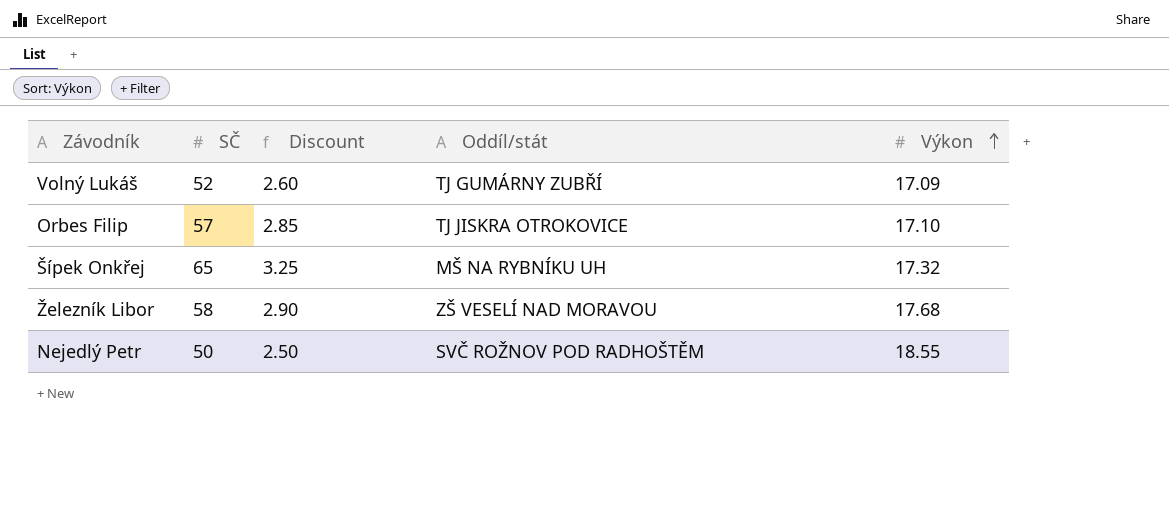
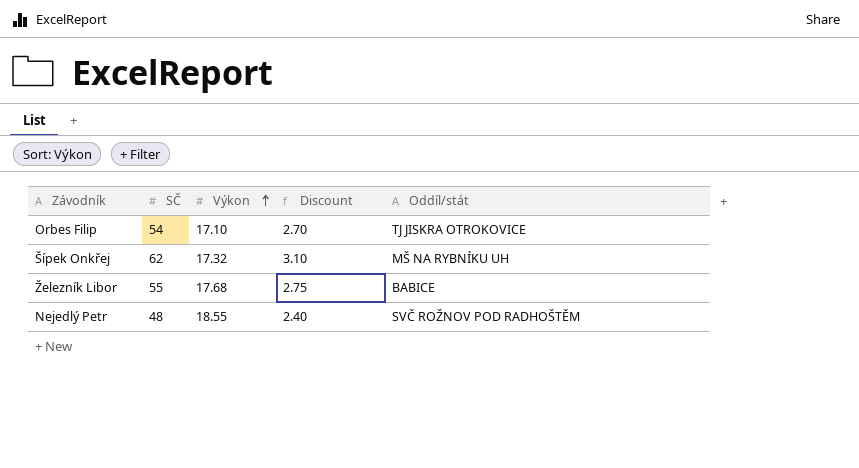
column Výkon | position: 5 -> 3
row Volný Lukáš: 52 | 2.60 | TJ GUMÁRNY ZUBŘÍ | 17.09 -> none
Orbes Filip | SČ: 57 -> 54
Orbes Filip | Discount: 2.85 -> 2.70
Šípek Onkřej | SČ: 65 -> 62
Šípek Onkřej | Discount: 3.25 -> 3.10
Železník Libor | SČ: 58 -> 55
Železník Libor | Discount: 2.90 -> 2.75
Železník Libor | Oddíl/stát: ZŠ VESELÍ NAD MORAVOU -> BABICE
Nejedlý Petr | SČ: 50 -> 48
Nejedlý Petr | Discount: 2.50 -> 2.40

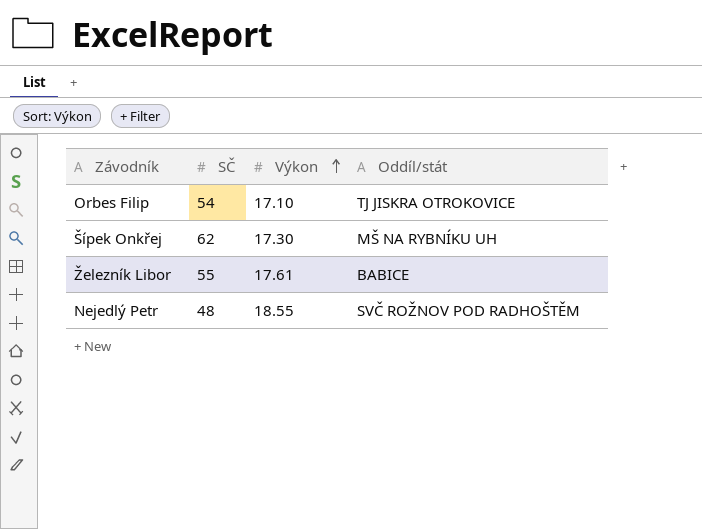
column Discount | formula: [SČ] * 0.05 -> none
Šípek Onkřej | Výkon: 17.32 -> 17.30
Železník Libor | Výkon: 17.68 -> 17.61

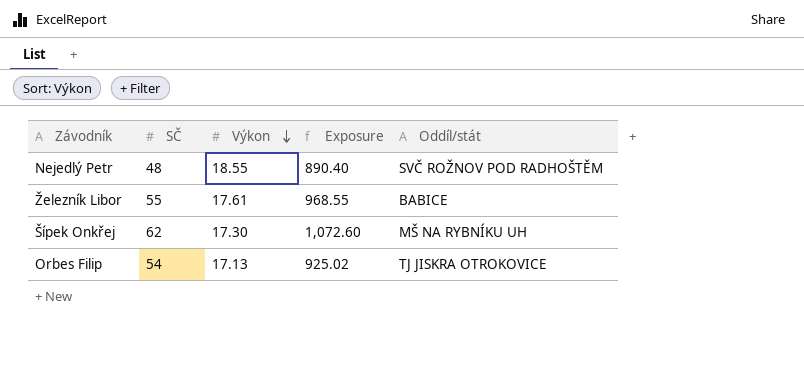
row order: Výkon ascending -> Výkon descending
column Exposure | formula: none -> [SČ] * [Výkon]
Orbes Filip | Výkon: 17.10 -> 17.13

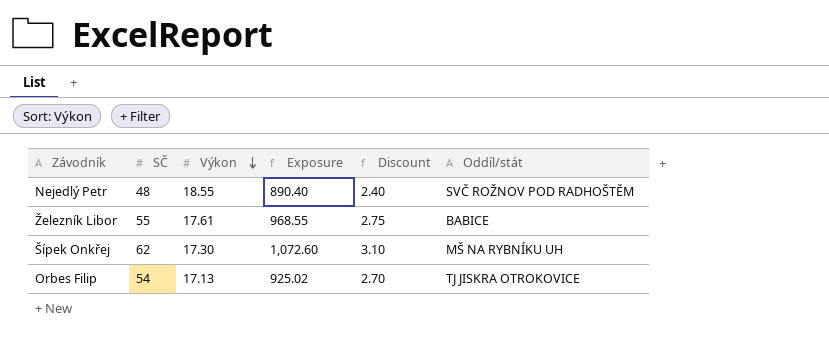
column Discount | formula: none -> [SČ] * 0.05

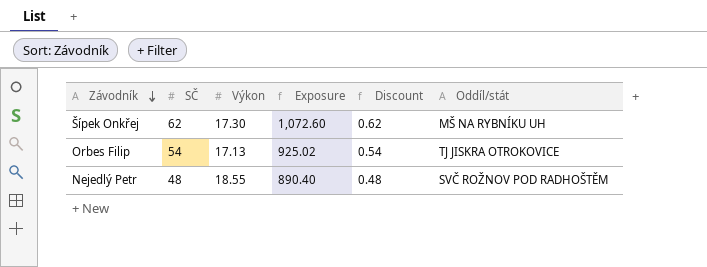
row order: Výkon descending -> Závodník descending
column Discount | formula: [SČ] * 0.05 -> [SČ] * 0.01
row Železník Libor: 55 | 17.61 | 968.55 | 2.75 | BABICE -> none

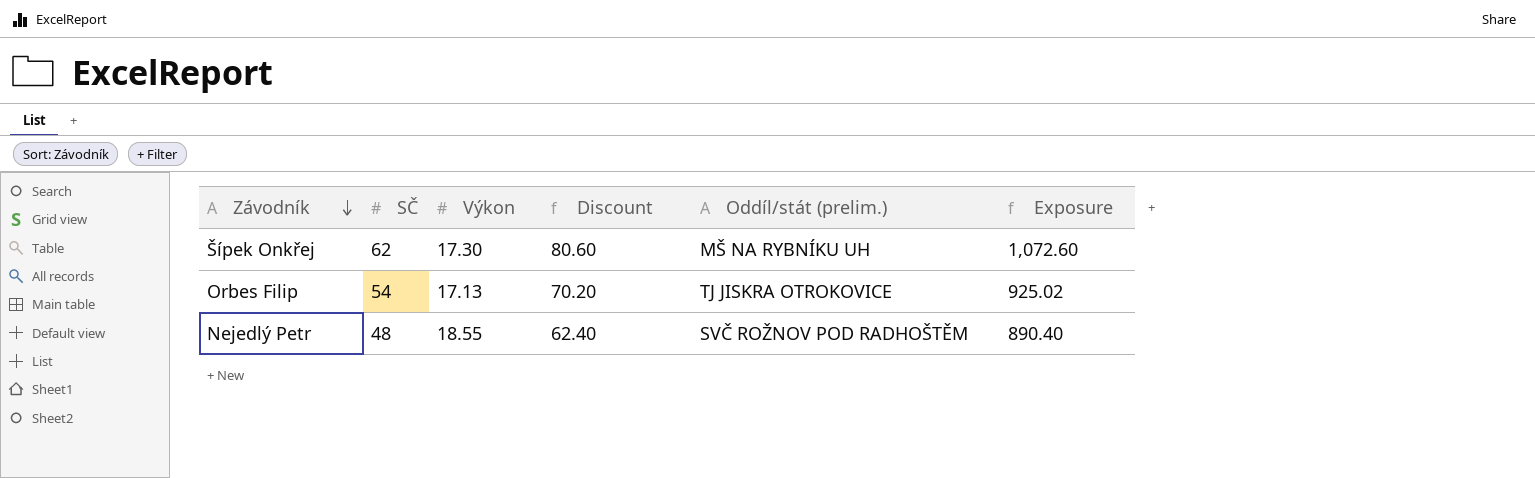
column Discount | formula: [SČ] * 0.01 -> [SČ] * 1.3
column name: Oddíl/stát -> Oddíl/stát (prelim.)
column Exposure | position: 4 -> 6

